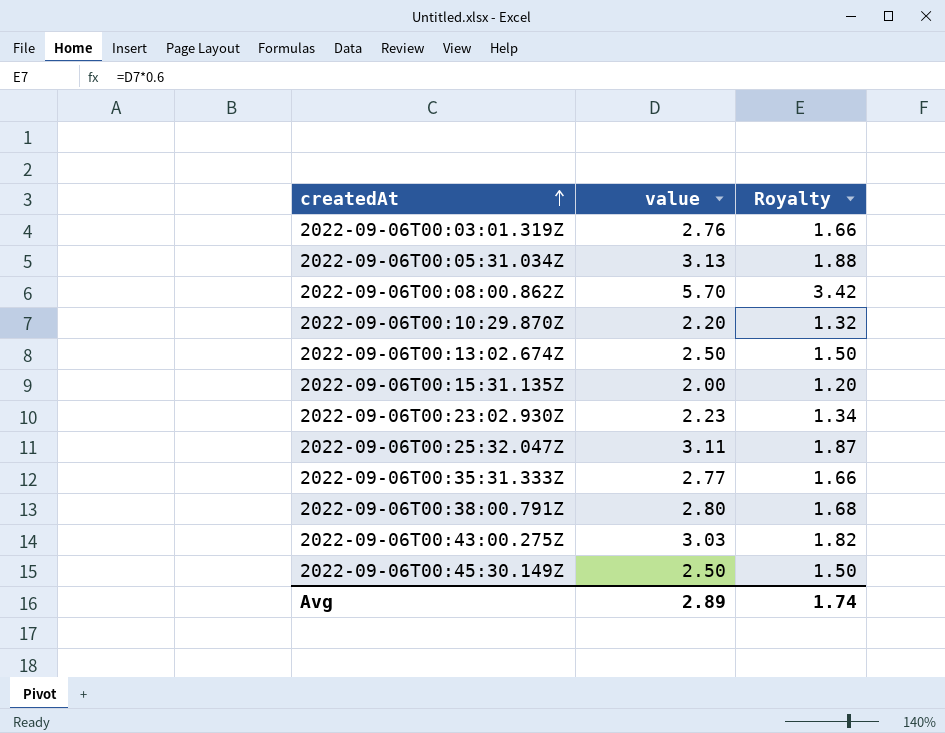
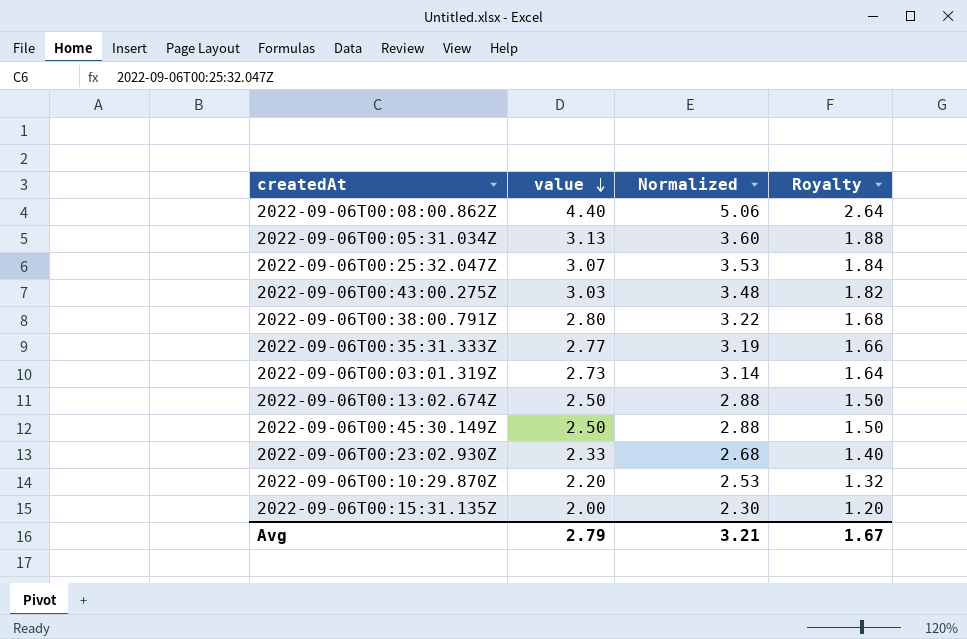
row order: createdAt ascending -> value descending
column Normalized | formula: none -> [value] * 1.15
2022-09-06T00:08:00.862Z | value: 5.70 -> 4.40
2022-09-06T00:08:00.862Z | Royalty: 3.42 -> 2.64
2022-09-06T00:25:32.047Z | value: 3.11 -> 3.07
2022-09-06T00:25:32.047Z | Royalty: 1.87 -> 1.84
2022-09-06T00:03:01.319Z | value: 2.76 -> 2.73
2022-09-06T00:03:01.319Z | Royalty: 1.66 -> 1.64
2022-09-06T00:23:02.930Z | value: 2.23 -> 2.33
2022-09-06T00:23:02.930Z | Royalty: 1.34 -> 1.40
Avg | value: 2.89 -> 2.79
Avg | Royalty: 1.74 -> 1.67

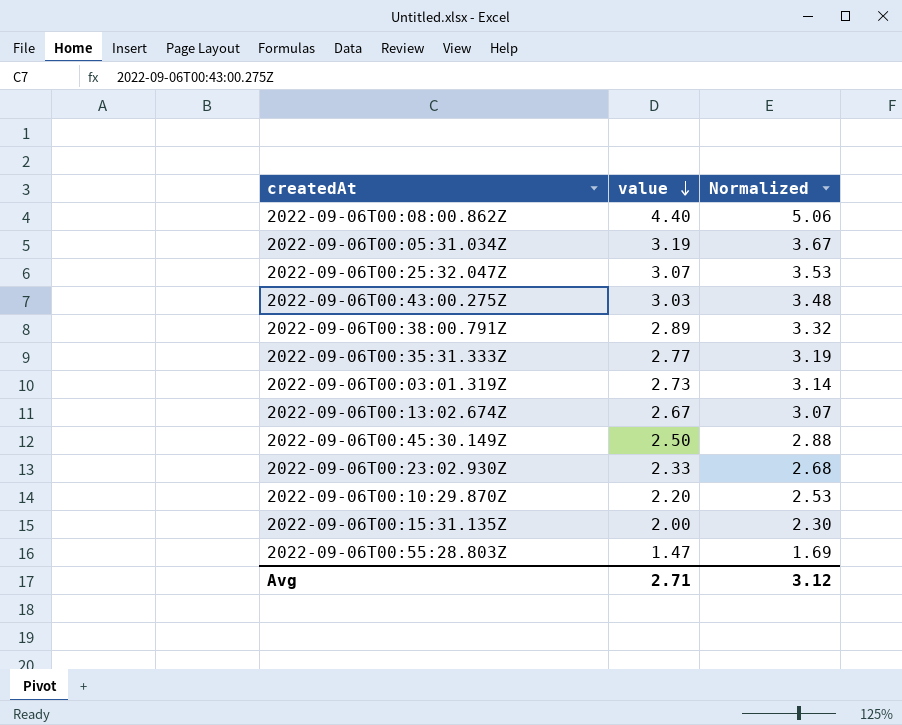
column Royalty | formula: [value] * 0.6 -> none
2022-09-06T00:05:31.034Z | value: 3.13 -> 3.19
2022-09-06T00:05:31.034Z | Normalized: 3.60 -> 3.67
2022-09-06T00:38:00.791Z | value: 2.80 -> 2.89
2022-09-06T00:38:00.791Z | Normalized: 3.22 -> 3.32
2022-09-06T00:13:02.674Z | value: 2.50 -> 2.67
2022-09-06T00:13:02.674Z | Normalized: 2.88 -> 3.07
row 2022-09-06T00:55:28.803Z: none -> 1.47 | 1.69
Avg | value: 2.79 -> 2.71
Avg | Normalized: 3.21 -> 3.12

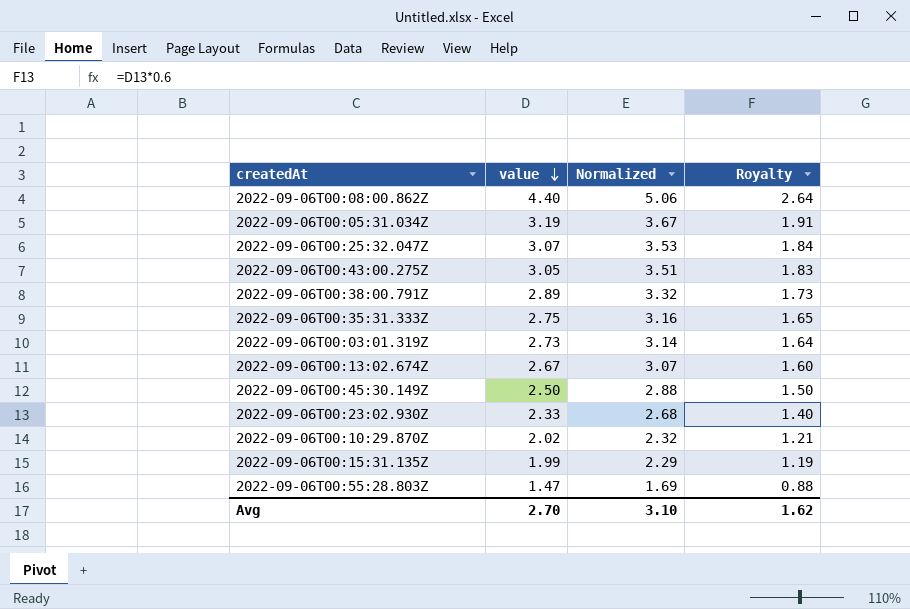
column Royalty | formula: none -> [value] * 0.6
2022-09-06T00:43:00.275Z | value: 3.03 -> 3.05
2022-09-06T00:43:00.275Z | Normalized: 3.48 -> 3.51
2022-09-06T00:35:31.333Z | value: 2.77 -> 2.75
2022-09-06T00:35:31.333Z | Normalized: 3.19 -> 3.16
2022-09-06T00:10:29.870Z | value: 2.20 -> 2.02
2022-09-06T00:10:29.870Z | Normalized: 2.53 -> 2.32
2022-09-06T00:15:31.135Z | value: 2.00 -> 1.99
2022-09-06T00:15:31.135Z | Normalized: 2.30 -> 2.29
Avg | value: 2.71 -> 2.70
Avg | Normalized: 3.12 -> 3.10

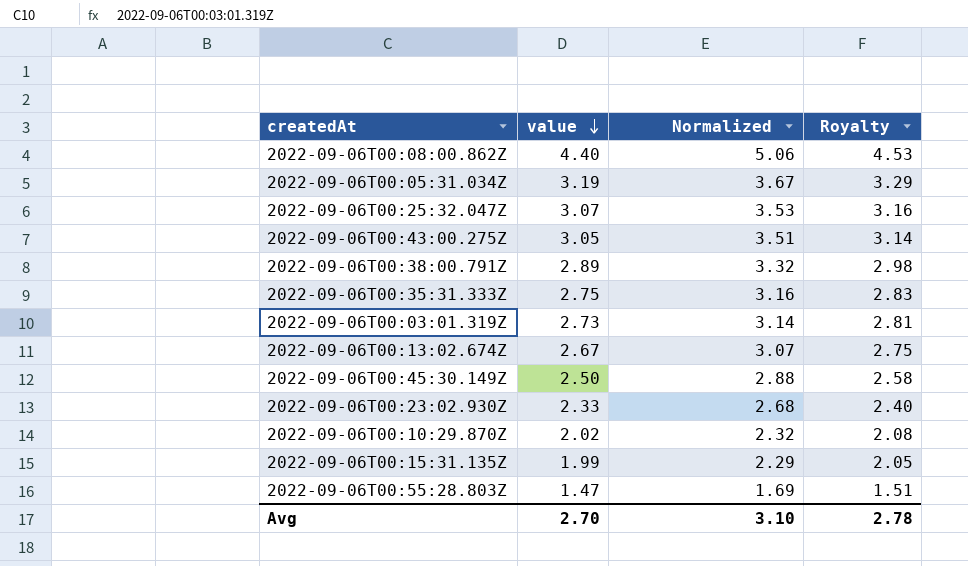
column Royalty | formula: [value] * 0.6 -> [value] * 1.03
Avg | Royalty: 1.62 -> 2.78

